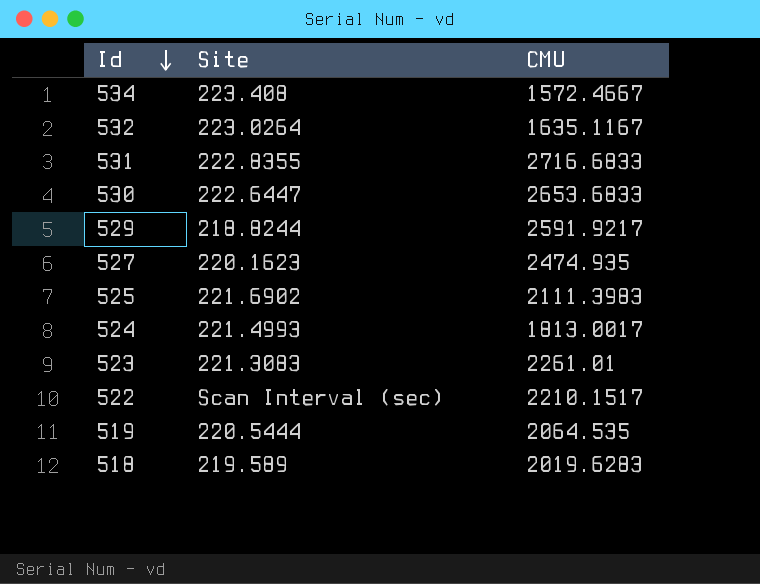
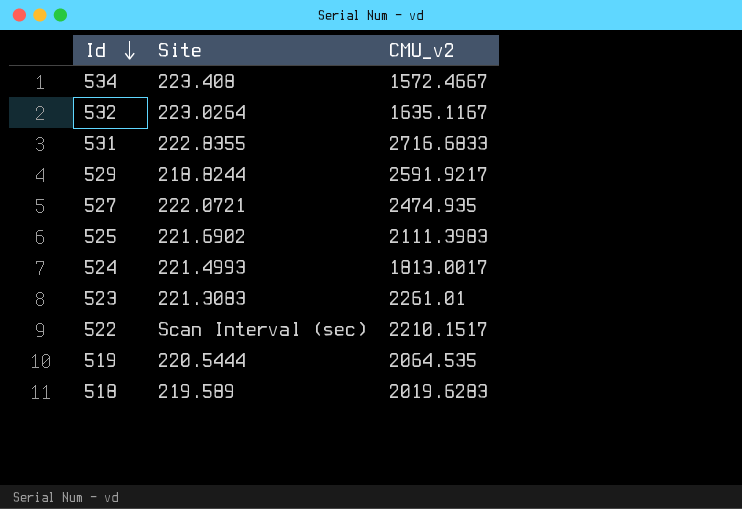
column name: CMU -> CMU_v2
row 530: 222.6447 | 2653.6833 -> none
527 | Site: 220.1623 -> 222.0721

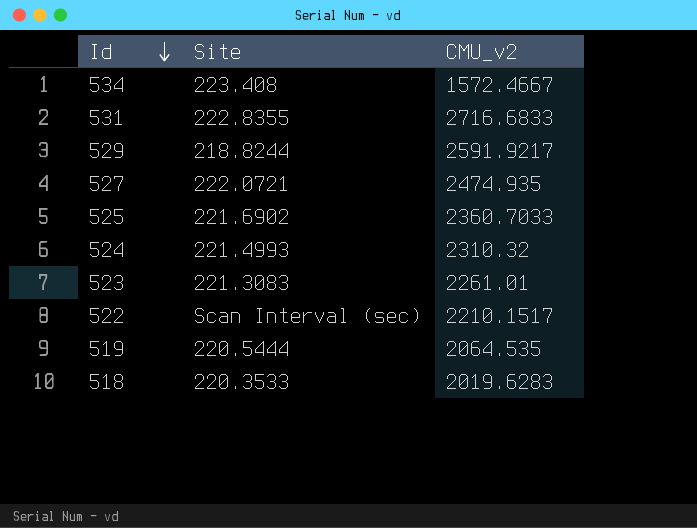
row 532: 223.0264 | 1635.1167 -> none
525 | CMU_v2: 2111.3983 -> 2360.7033
524 | CMU_v2: 1813.0017 -> 2310.32
518 | Site: 219.589 -> 220.3533

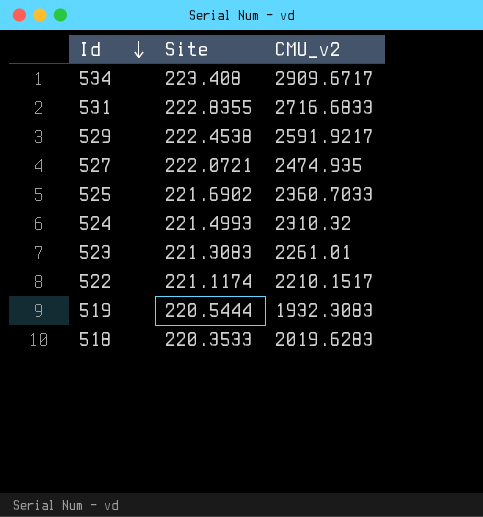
534 | CMU_v2: 1572.4667 -> 2909.6717
529 | Site: 218.8244 -> 222.4538
522 | Site: Scan Interval (sec) -> 221.1174
519 | CMU_v2: 2064.535 -> 1932.3083

